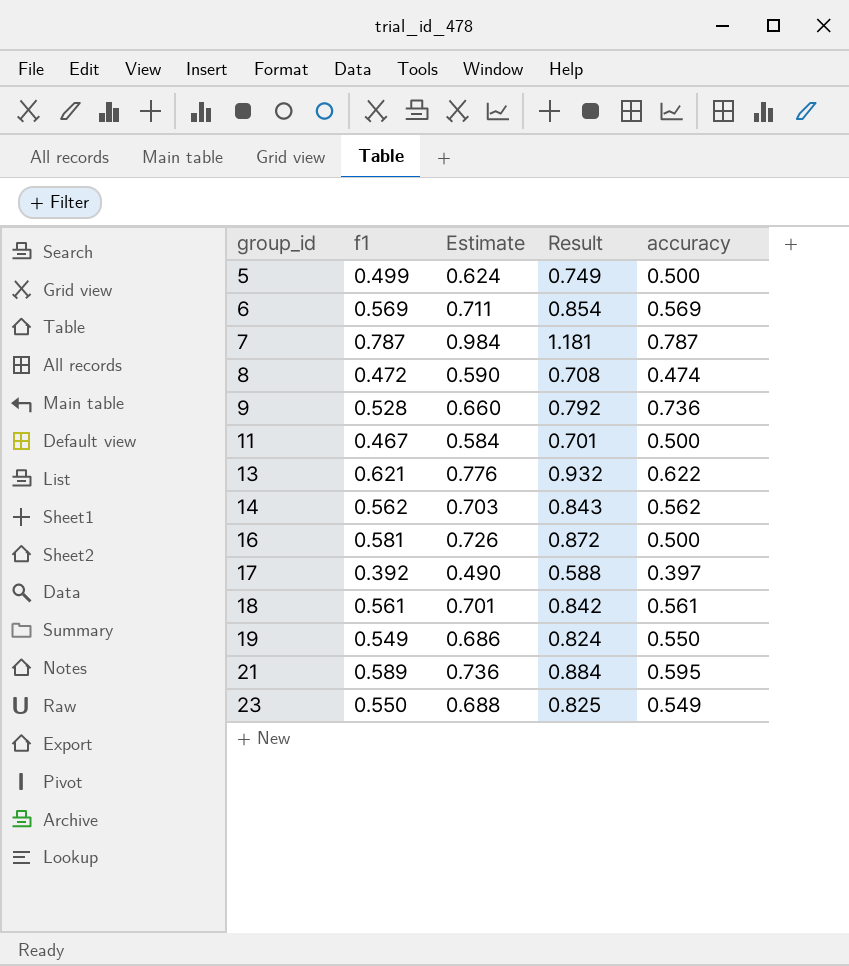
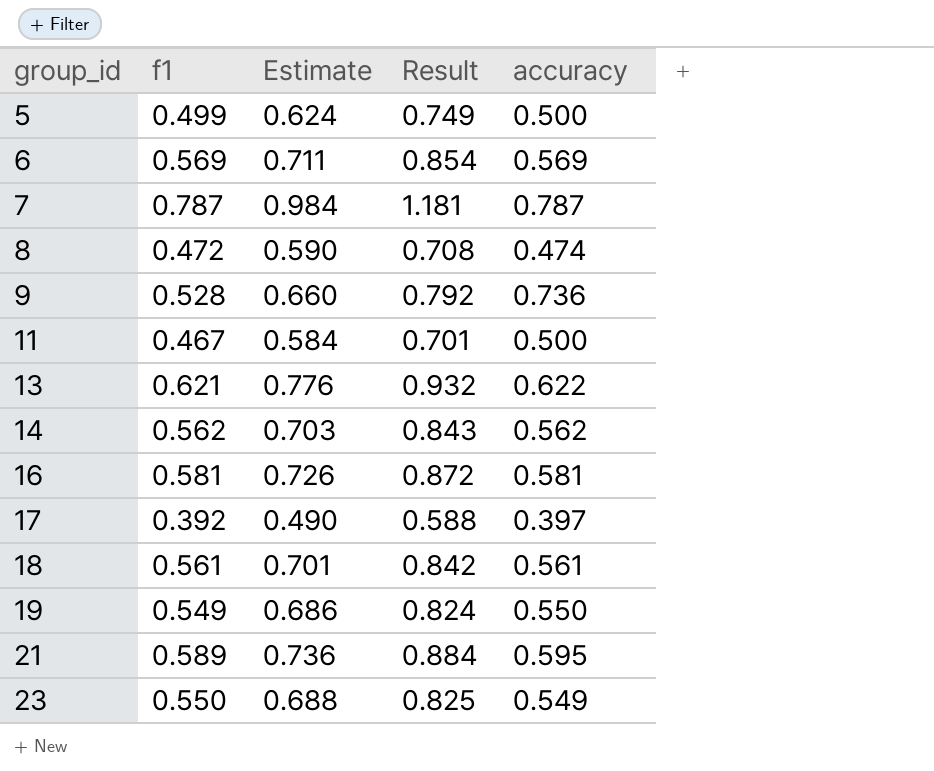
16 | accuracy: 0.500 -> 0.581

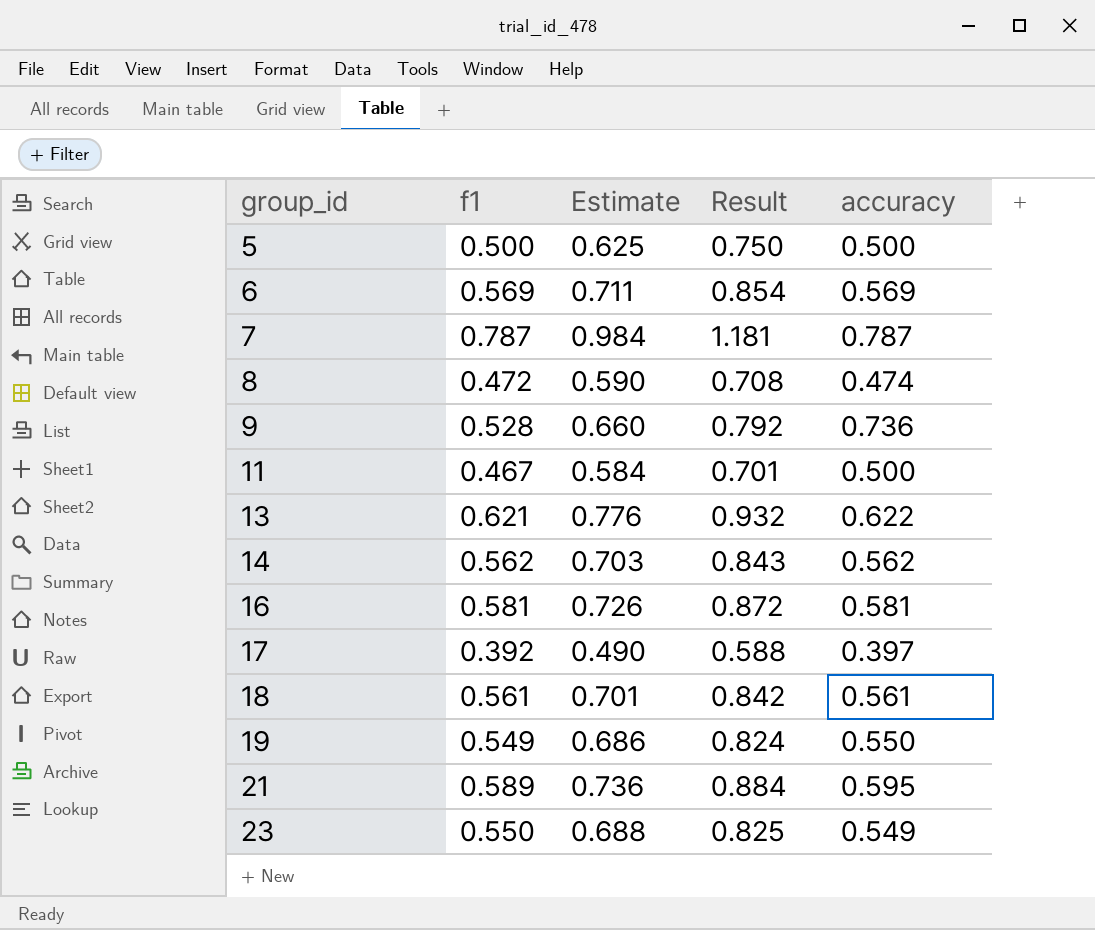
5 | f1: 0.499 -> 0.500
5 | Estimate: 0.624 -> 0.625
5 | Result: 0.749 -> 0.750

